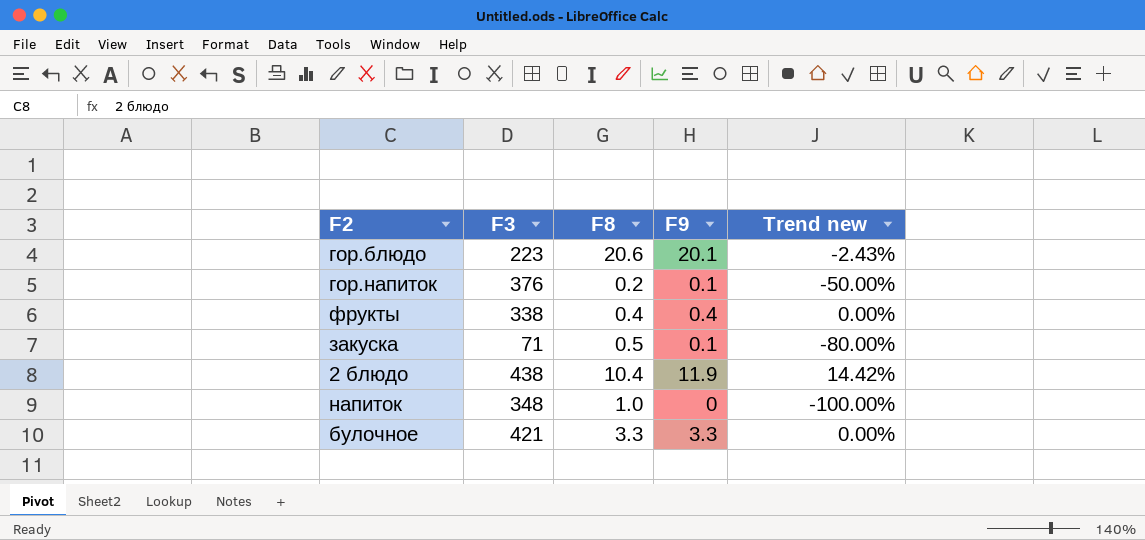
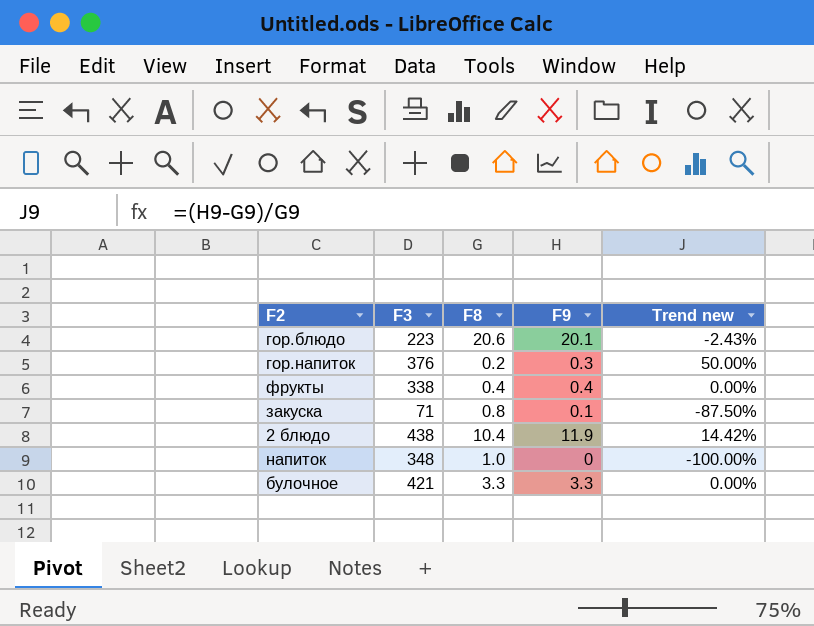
гор.напиток | F9: 0.1 -> 0.3
гор.напиток | Trend new: -50.00% -> 50.00%
закуска | F8: 0.5 -> 0.8
закуска | Trend new: -80.00% -> -87.50%

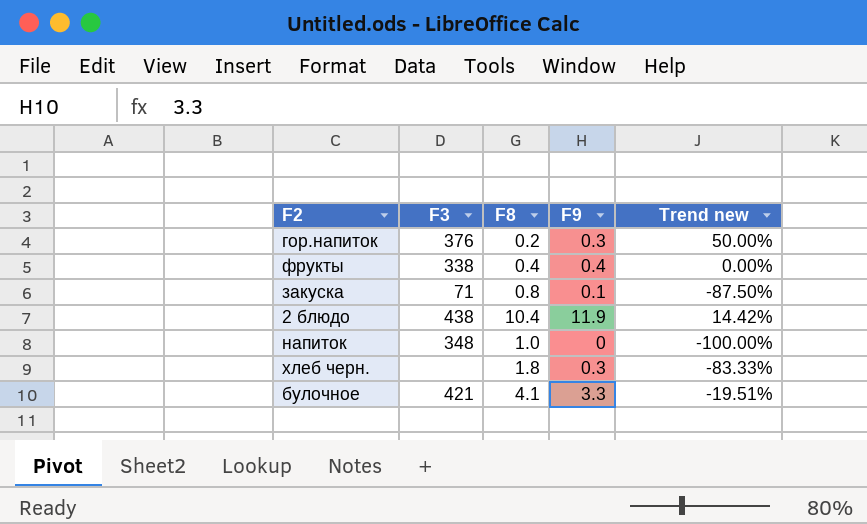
row гор.блюдо: 223 | 20.6 | 20.1 | -2.43% -> none
row хлеб черн.: none -> none | 1.8 | 0.3 | -83.33%
булочное | F8: 3.3 -> 4.1
булочное | Trend new: 0.00% -> -19.51%

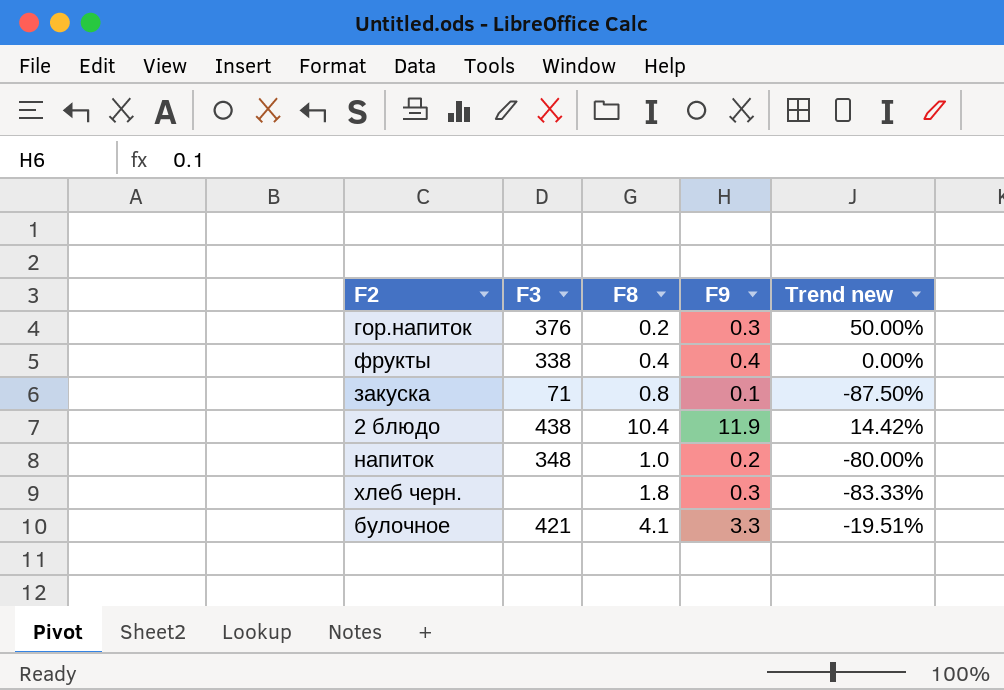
напиток | F9: 0 -> 0.2
напиток | Trend new: -100.00% -> -80.00%

